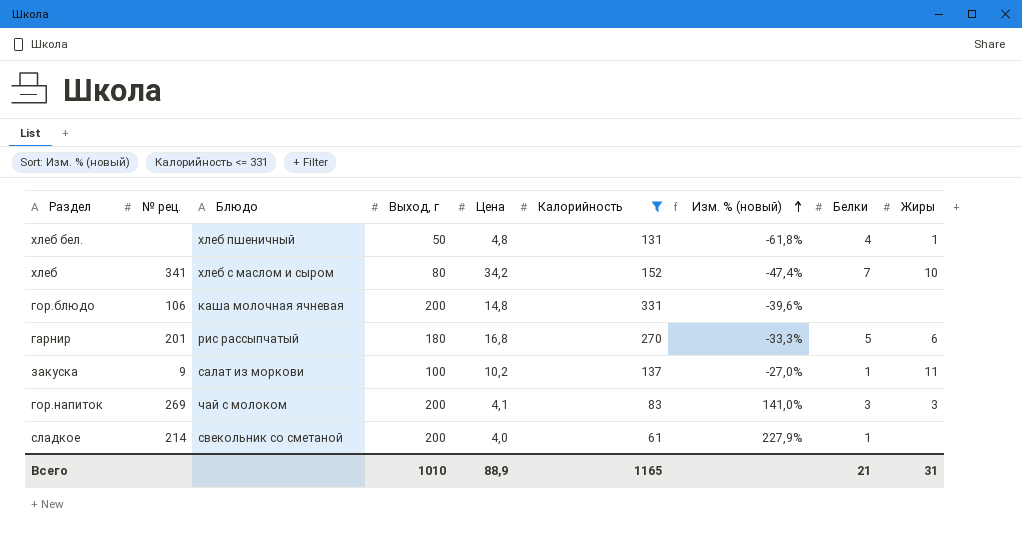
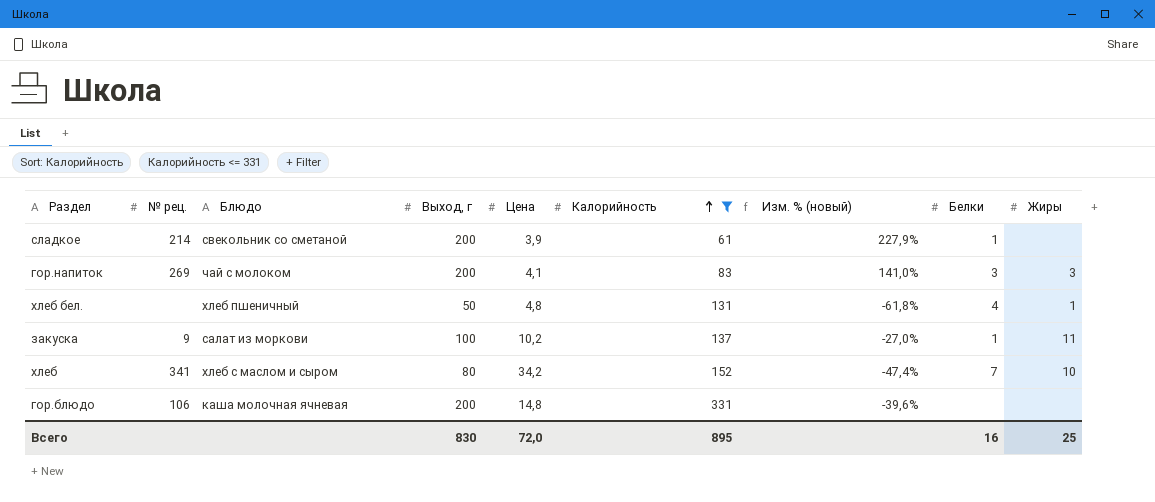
row order: Изм. % (новый) ascending -> Калорийность ascending
row гарнир: 201 | рис рассыпчатый | 180 | 16,8 | 270 | -33,3% | 5 | 6 -> none
сладкое | Цена: 4,0 -> 3,9
Всего | Выход, г: 1010 -> 830
Всего | Цена: 88,9 -> 72,0
Всего | Калорийность: 1165 -> 895
Всего | Белки: 21 -> 16
Всего | Жиры: 31 -> 25

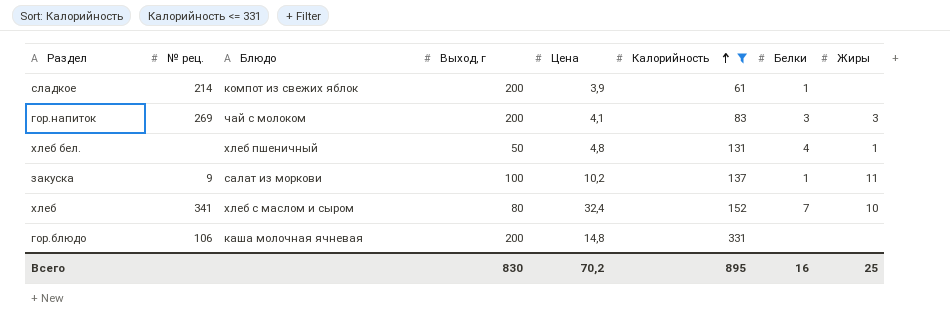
column Изм. % (новый) | formula: ([Выход, г] - [Калорийность]) / [Калорийность] -> none
сладкое | Блюдо: свекольник со сметаной -> компот из свежих яблок
хлеб | Цена: 34,2 -> 32,4
Всего | Цена: 72,0 -> 70,2

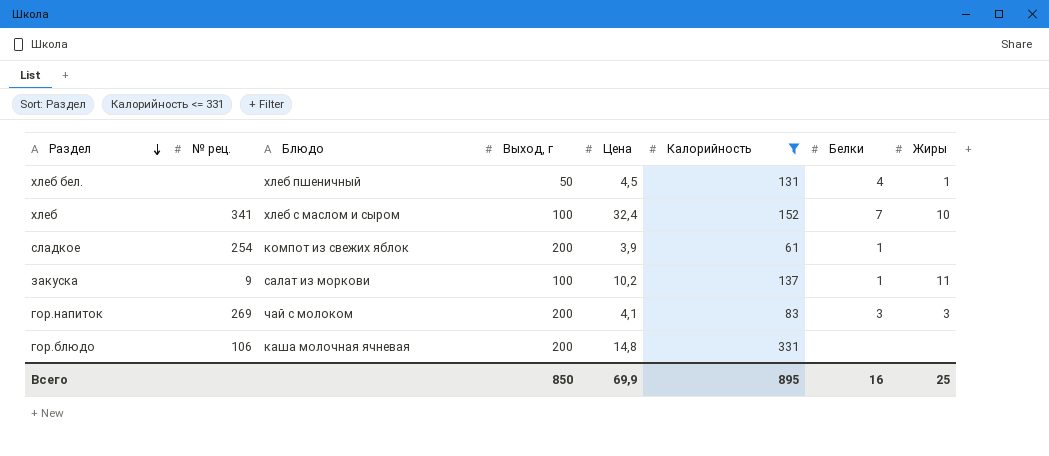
row order: Калорийность ascending -> Раздел descending
хлеб бел. | Цена: 4,8 -> 4,5
хлеб | Выход, г: 80 -> 100
сладкое | № рец.: 214 -> 254
Всего | Выход, г: 830 -> 850
Всего | Цена: 70,2 -> 69,9

